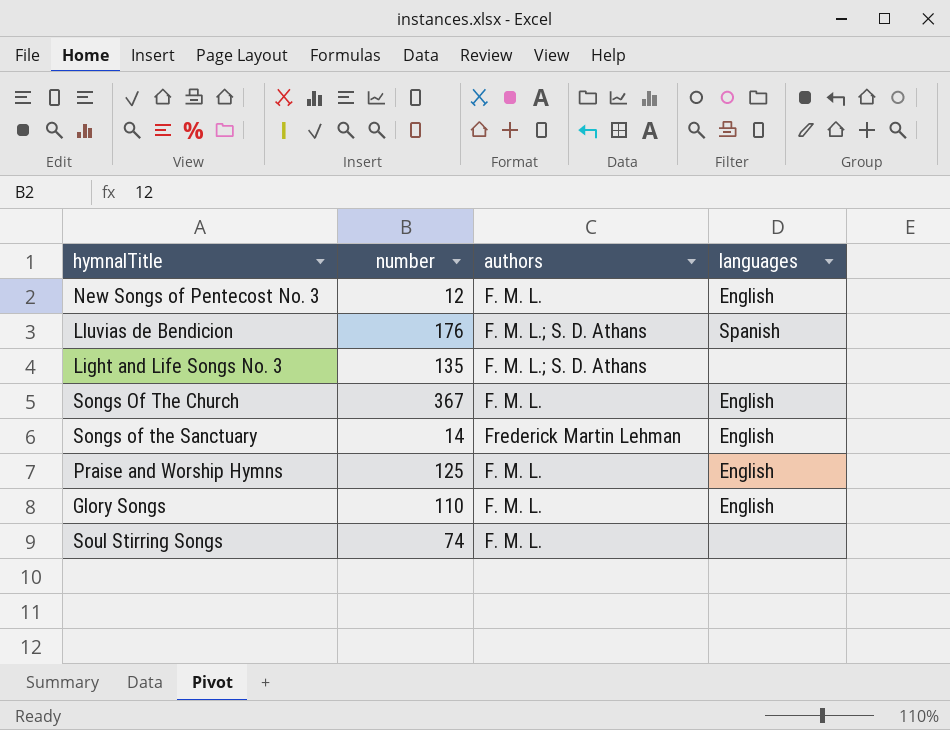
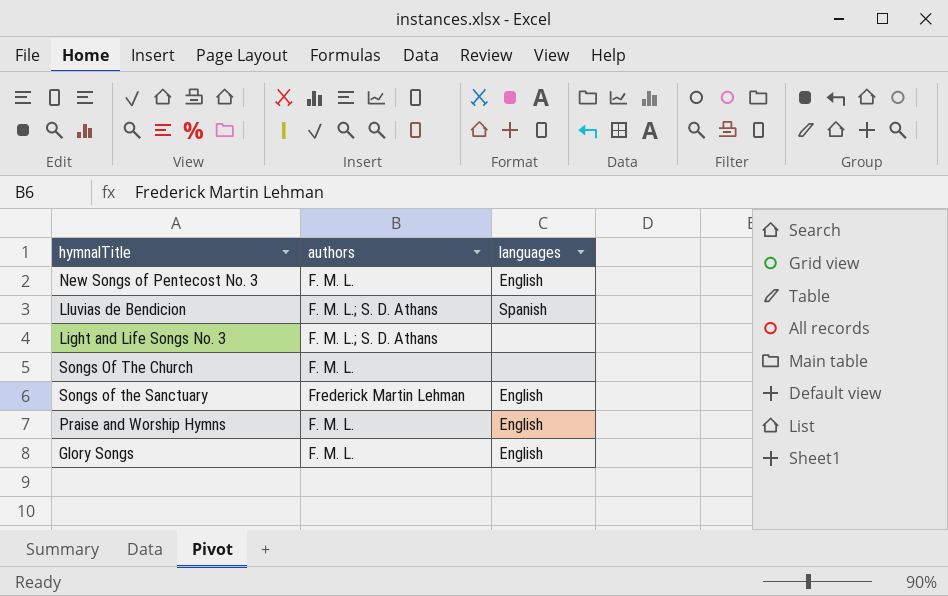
column number | position: 2 -> none
row Soul Stirring Songs: 74 | F. M. L. | none -> none
Songs Of The Church | languages: English -> none

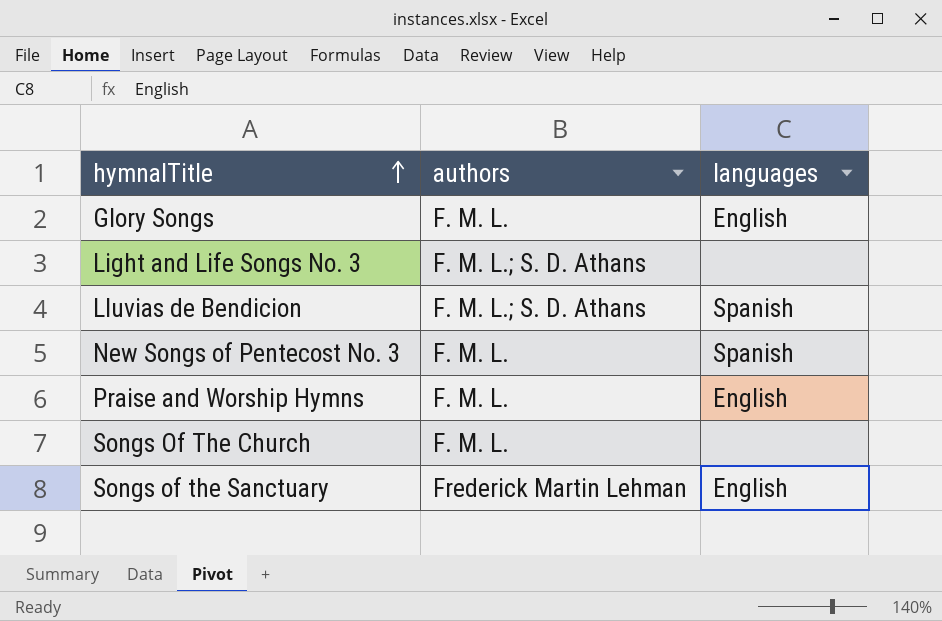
row order: none -> hymnalTitle ascending
New Songs of Pentecost No. 3 | languages: English -> Spanish

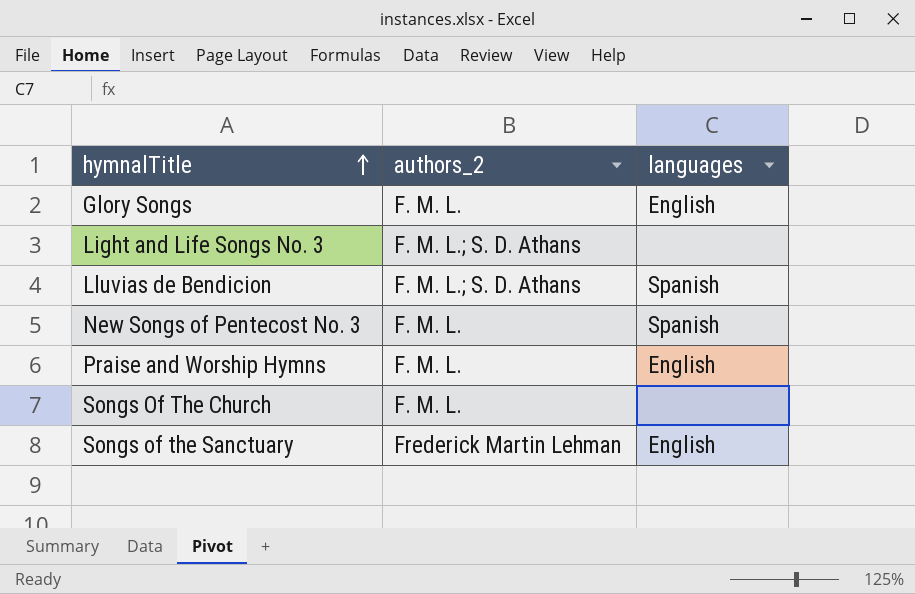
column name: authors -> authors_2

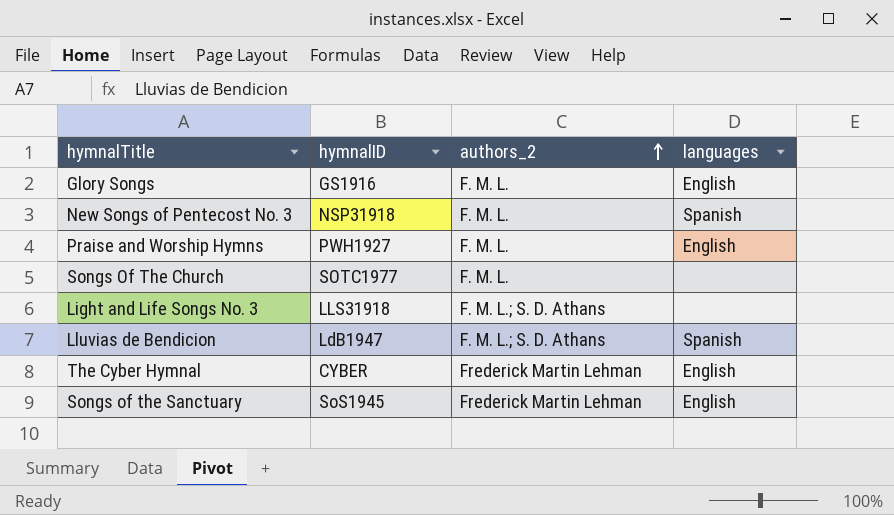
row order: hymnalTitle ascending -> authors_2 ascending
column hymnalID | position: none -> 2
row The Cyber Hymnal: none -> CYBER | Frederick Martin Lehman | English

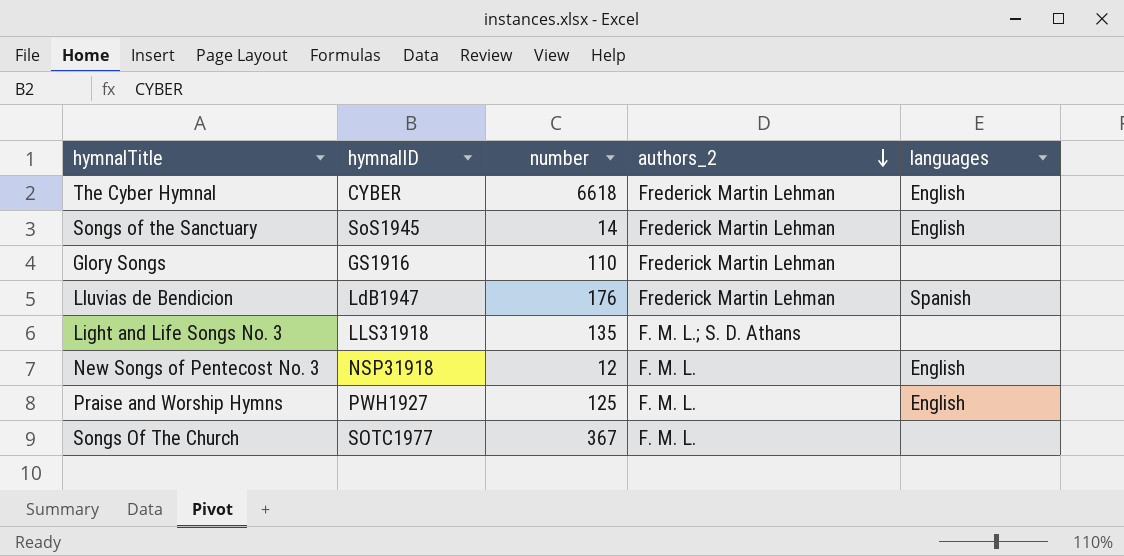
row order: authors_2 ascending -> authors_2 descending
column number | position: none -> 3
Glory Songs | authors_2: F. M. L. -> Frederick Martin Lehman
Glory Songs | languages: English -> none
Lluvias de Bendicion | authors_2: F. M. L.; S. D. Athans -> Frederick Martin Lehman
New Songs of Pentecost No. 3 | languages: Spanish -> English

